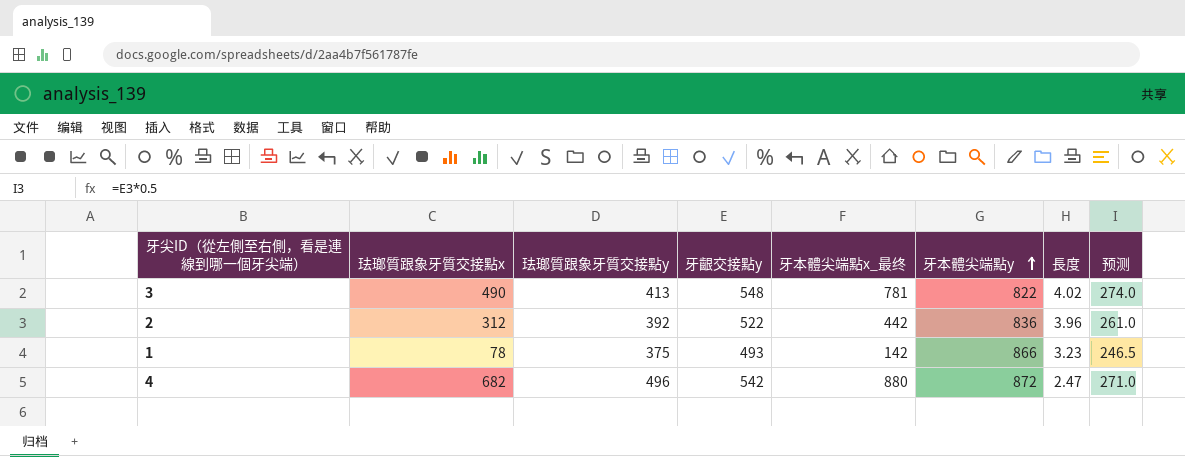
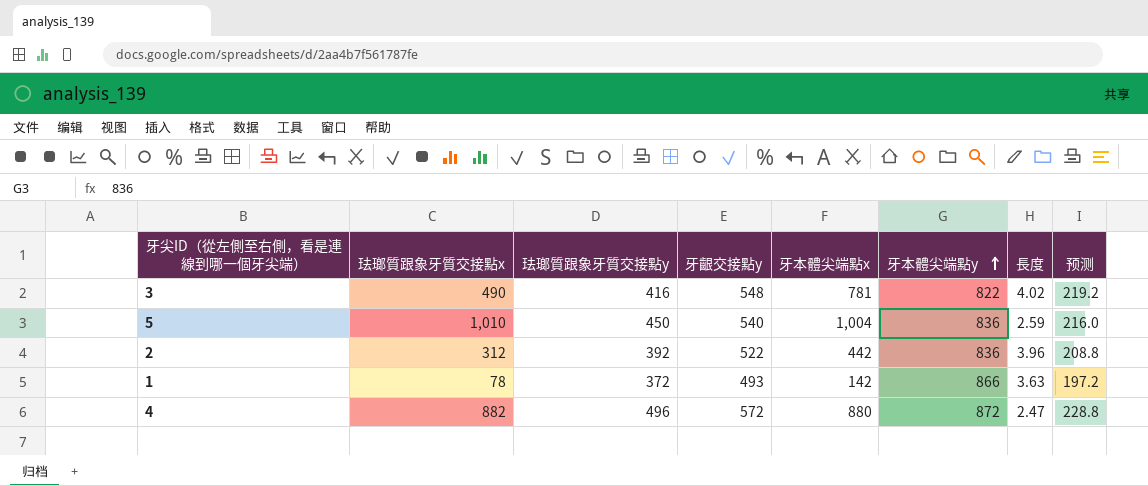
column name: 牙本體尖端點x_最终 -> 牙本體尖端點x
column 预测 | formula: [牙齦交接點y] * 0.5 -> [牙齦交接點y] * 0.4
3 | 珐瑯質跟象牙質交接點y: 413 -> 416
row 5: none -> 1,010 | 450 | 540 | 1,004 | 836 | 2.59 | 216.0
1 | 珐瑯質跟象牙質交接點y: 375 -> 372
1 | 長度: 3.23 -> 3.63
4 | 珐瑯質跟象牙質交接點x: 682 -> 882
4 | 牙齦交接點y: 542 -> 572

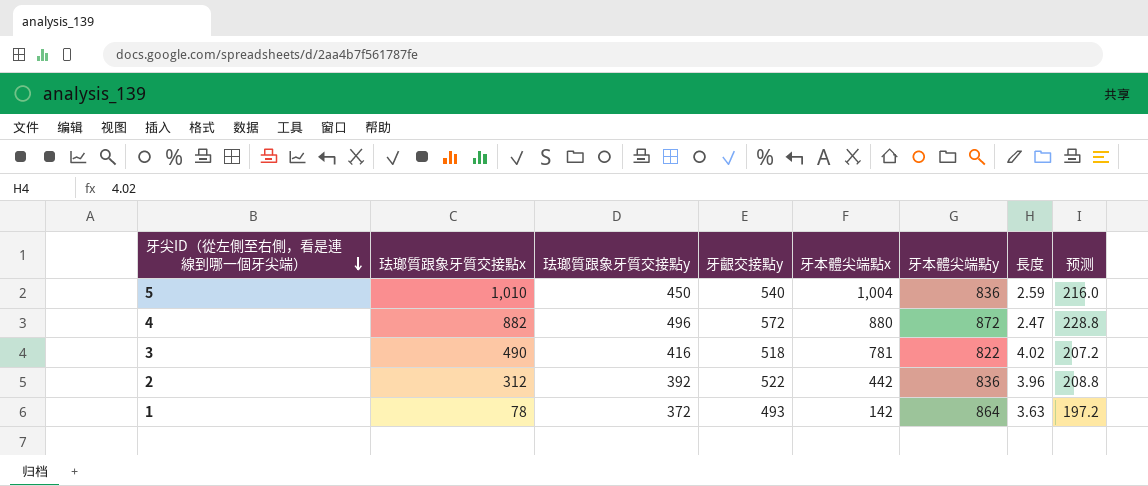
row order: 牙本體尖端點y ascending -> 牙尖ID（從左側至右側，看是連線到哪一個牙尖端） descending
3 | 牙齦交接點y: 548 -> 518
3 | 预测: 219.2 -> 207.2
1 | 牙本體尖端點y: 866 -> 864

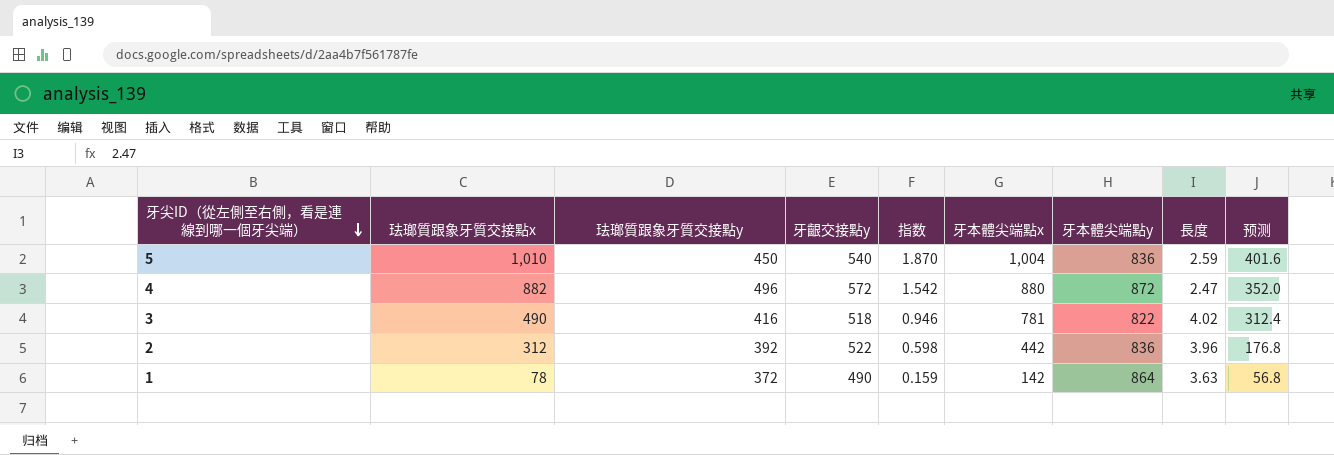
column 指数 | formula: none -> [珐瑯質跟象牙質交接點x] / [牙齦交接點y]
column 预测 | formula: [牙齦交接點y] * 0.4 -> [牙本體尖端點x] * 0.4
1 | 牙齦交接點y: 493 -> 490

